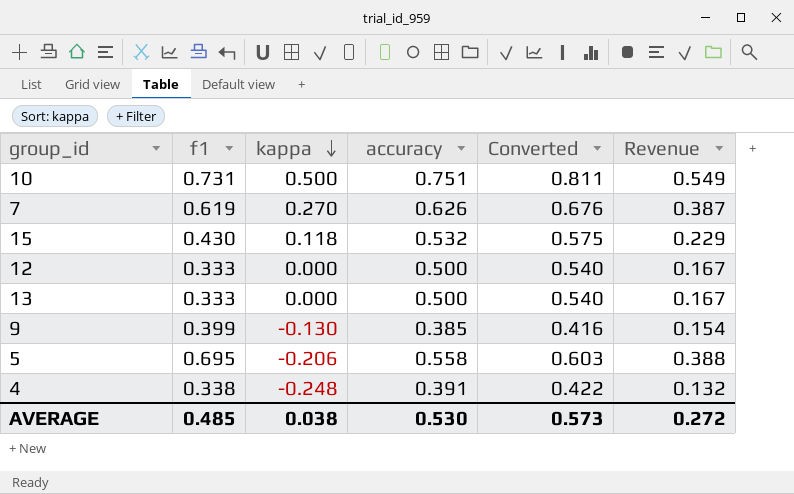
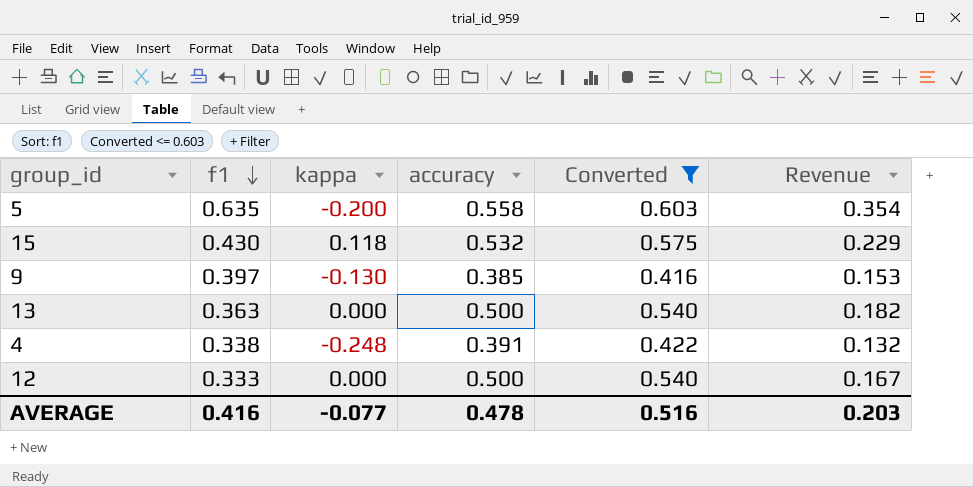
filter: none -> Converted <= 0.603
row order: kappa descending -> f1 descending
5 | f1: 0.695 -> 0.635
5 | kappa: -0.206 -> -0.200
5 | Revenue: 0.388 -> 0.354
9 | f1: 0.399 -> 0.397
9 | Revenue: 0.154 -> 0.153
13 | f1: 0.333 -> 0.363
13 | Revenue: 0.167 -> 0.182
AVERAGE | f1: 0.485 -> 0.416
AVERAGE | kappa: 0.038 -> -0.077
AVERAGE | accuracy: 0.530 -> 0.478
AVERAGE | Converted: 0.573 -> 0.516
AVERAGE | Revenue: 0.272 -> 0.203

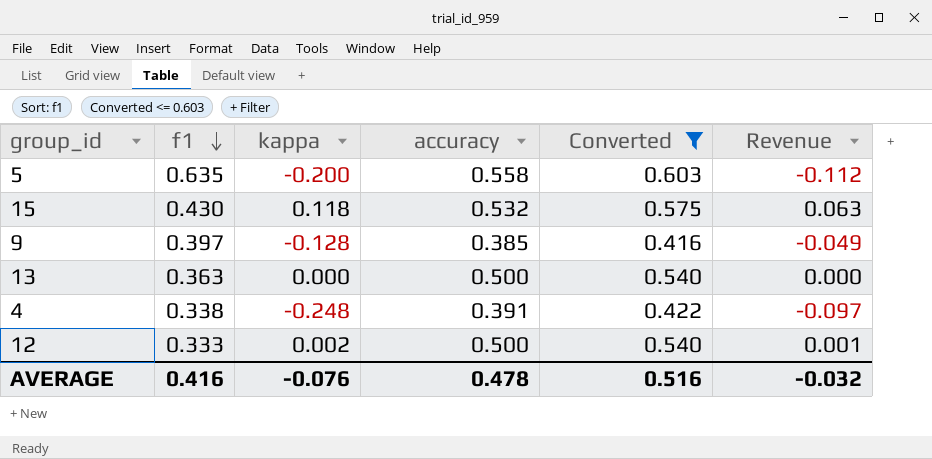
column Revenue | formula: [f1] * [accuracy] -> [kappa] * [accuracy]
9 | kappa: -0.130 -> -0.128
12 | kappa: 0.000 -> 0.002
AVERAGE | kappa: -0.077 -> -0.076
AVERAGE | Revenue: 0.203 -> -0.032

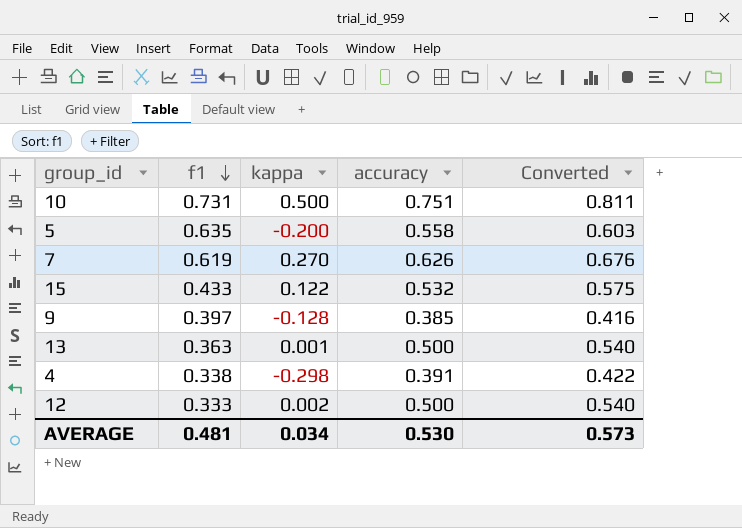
filter: Converted <= 0.603 -> none
column Revenue | formula: [kappa] * [accuracy] -> none
15 | f1: 0.430 -> 0.433
15 | kappa: 0.118 -> 0.122
13 | kappa: 0.000 -> 0.001
4 | kappa: -0.248 -> -0.298
AVERAGE | f1: 0.416 -> 0.481
AVERAGE | kappa: -0.076 -> 0.034
AVERAGE | accuracy: 0.478 -> 0.530
AVERAGE | Converted: 0.516 -> 0.573

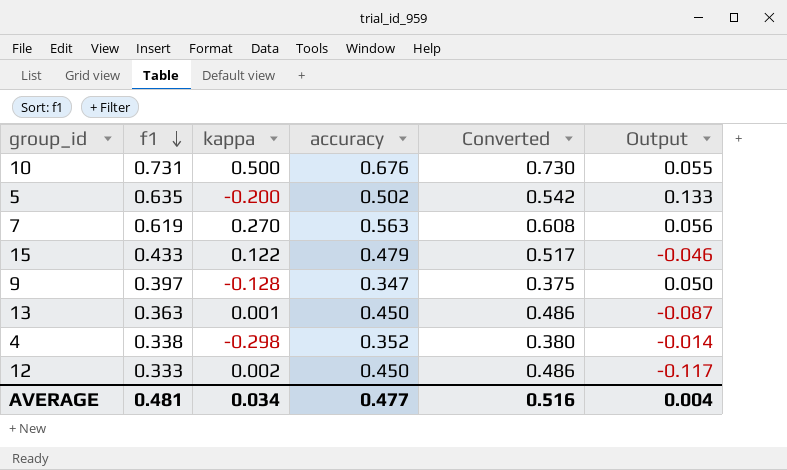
column Output | formula: none -> [f1] - [accuracy]
10 | accuracy: 0.751 -> 0.676
10 | Converted: 0.811 -> 0.730
5 | accuracy: 0.558 -> 0.502
5 | Converted: 0.603 -> 0.542
7 | accuracy: 0.626 -> 0.563
7 | Converted: 0.676 -> 0.608
15 | accuracy: 0.532 -> 0.479
15 | Converted: 0.575 -> 0.517
9 | accuracy: 0.385 -> 0.347
9 | Converted: 0.416 -> 0.375
13 | accuracy: 0.500 -> 0.450
13 | Converted: 0.540 -> 0.486
4 | accuracy: 0.391 -> 0.352
4 | Converted: 0.422 -> 0.380
12 | accuracy: 0.500 -> 0.450
12 | Converted: 0.540 -> 0.486
AVERAGE | accuracy: 0.530 -> 0.477
AVERAGE | Converted: 0.573 -> 0.516

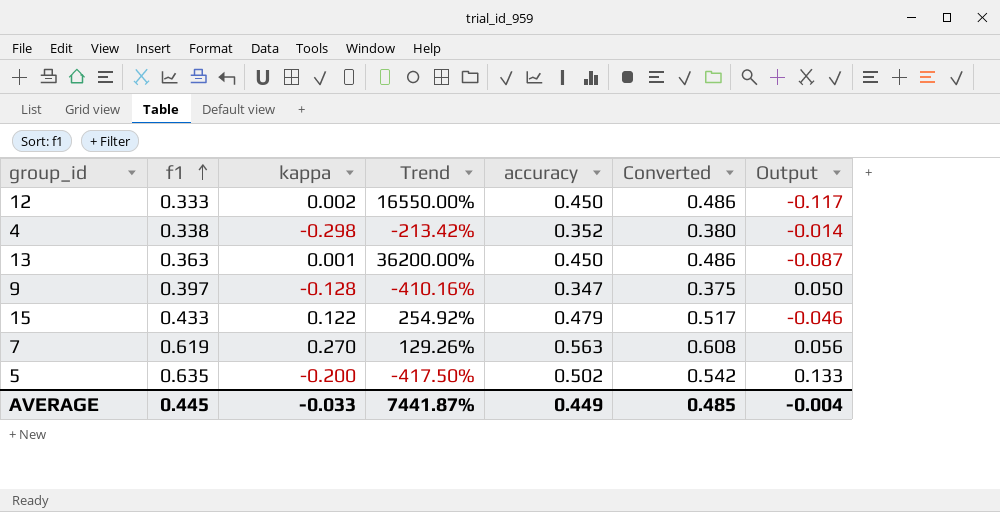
row order: f1 descending -> f1 ascending
column Trend | formula: none -> ([f1] - [kappa]) / [kappa]
row 10: 0.731 | 0.500 | 0.676 | 0.730 | 0.055 -> none
AVERAGE | f1: 0.481 -> 0.445
AVERAGE | kappa: 0.034 -> -0.033
AVERAGE | accuracy: 0.477 -> 0.449
AVERAGE | Converted: 0.516 -> 0.485
AVERAGE | Output: 0.004 -> -0.004

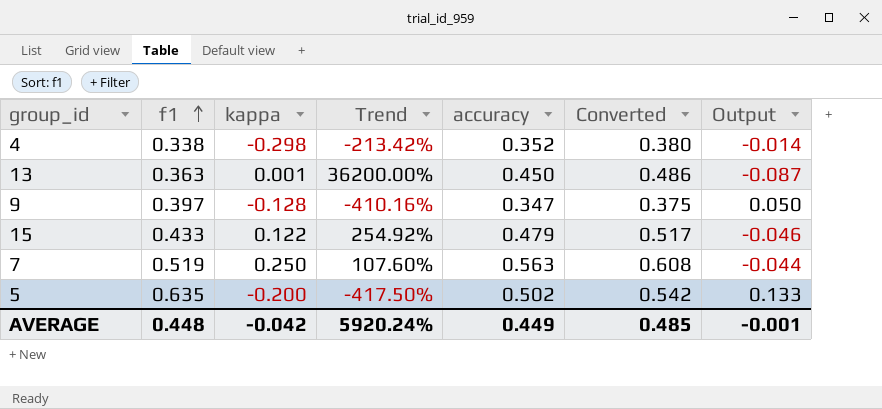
row 12: 0.333 | 0.002 | 16550.00% | 0.450 | 0.486 | -0.117 -> none
7 | f1: 0.619 -> 0.519
7 | kappa: 0.270 -> 0.250
7 | Trend: 129.26% -> 107.60%
7 | Output: 0.056 -> -0.044
AVERAGE | f1: 0.445 -> 0.448
AVERAGE | kappa: -0.033 -> -0.042
AVERAGE | Trend: 7441.87% -> 5920.24%
AVERAGE | Output: -0.004 -> -0.001

